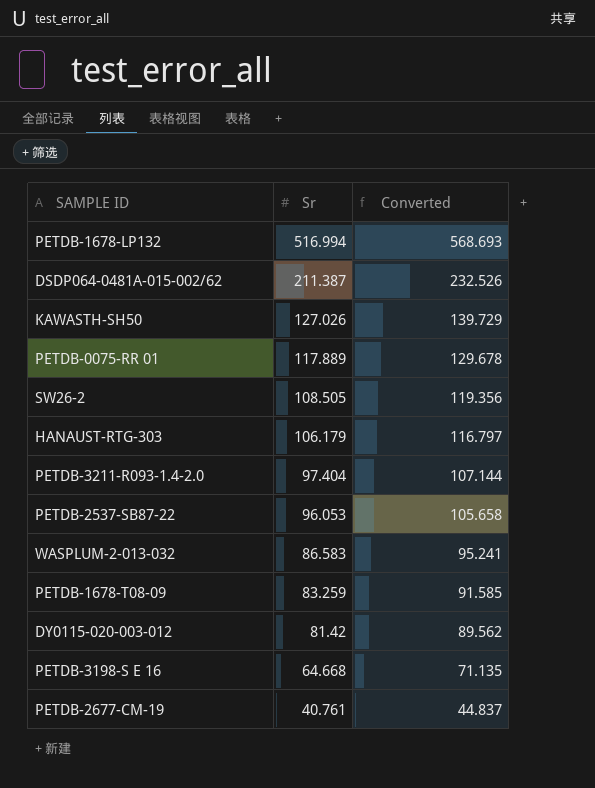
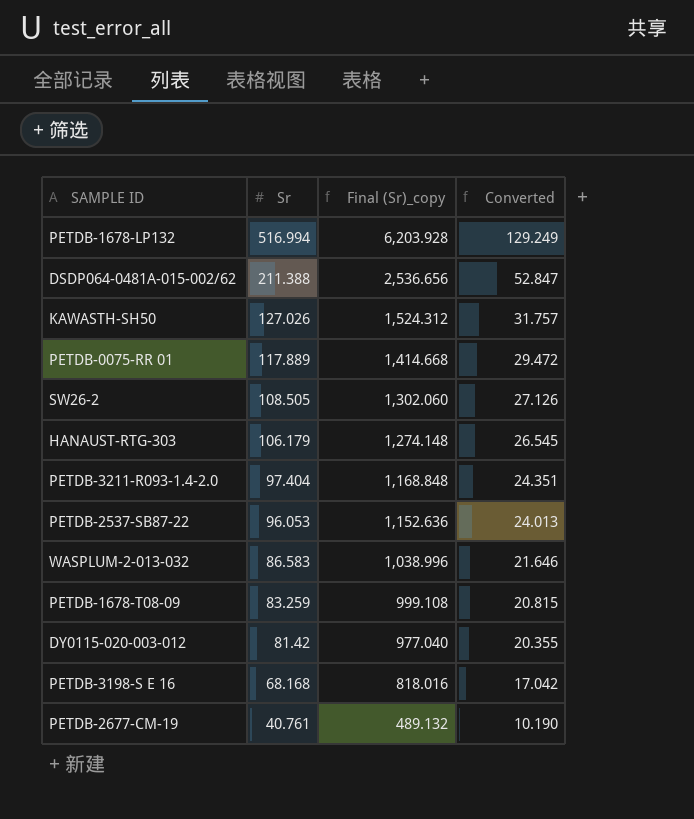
column Final (Sr)_copy | formula: none -> [Sr] * 12
column Converted | formula: [Sr] * 1.1 -> [Sr] * 0.25
DSDP064-0481A-015-002/62 | Sr: 211.387 -> 211.388
PETDB-3198-S E 16 | Sr: 64.668 -> 68.168

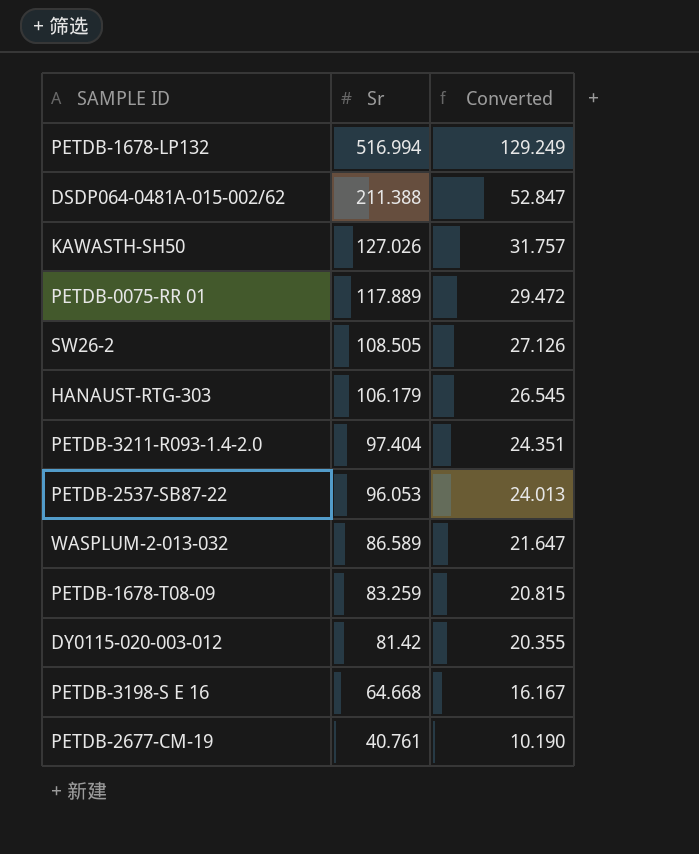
column Final (Sr)_copy | formula: [Sr] * 12 -> none
WASPLUM-2-013-032 | Sr: 86.583 -> 86.589
WASPLUM-2-013-032 | Converted: 21.646 -> 21.647
PETDB-3198-S E 16 | Sr: 68.168 -> 64.668
PETDB-3198-S E 16 | Converted: 17.042 -> 16.167

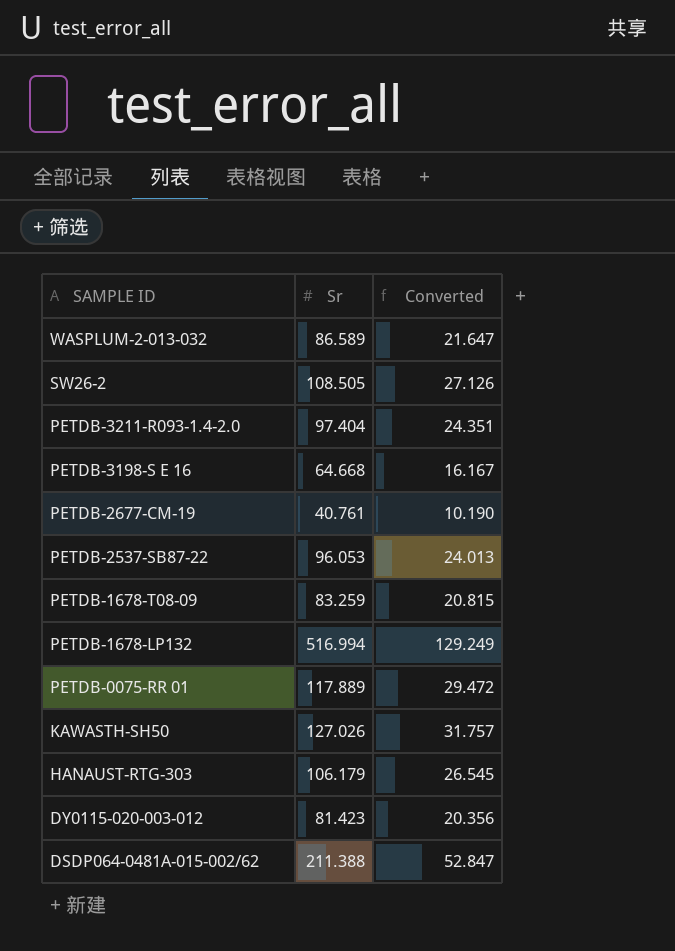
row order: Sr descending -> SAMPLE ID descending
DY0115-020-003-012 | Sr: 81.42 -> 81.423
DY0115-020-003-012 | Converted: 20.355 -> 20.356

